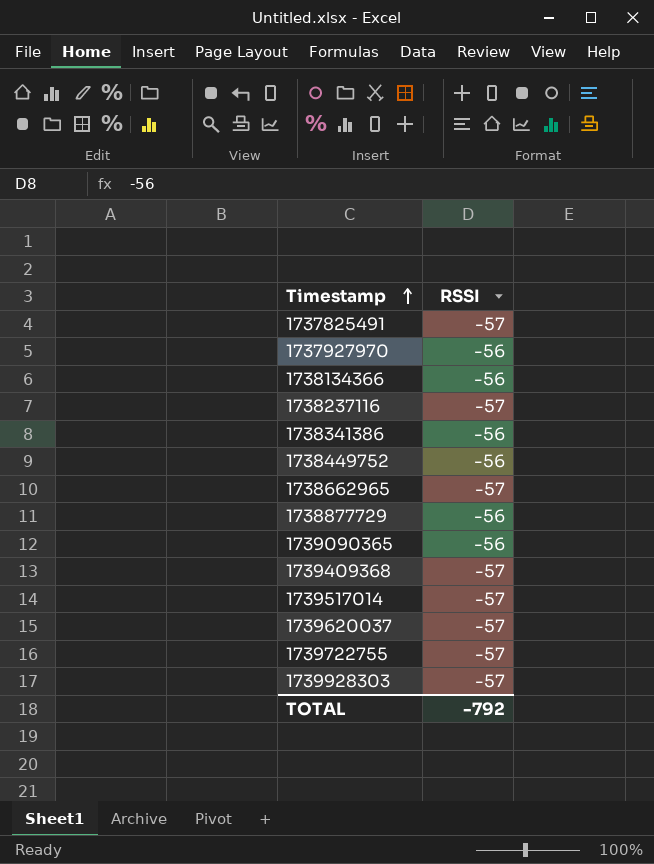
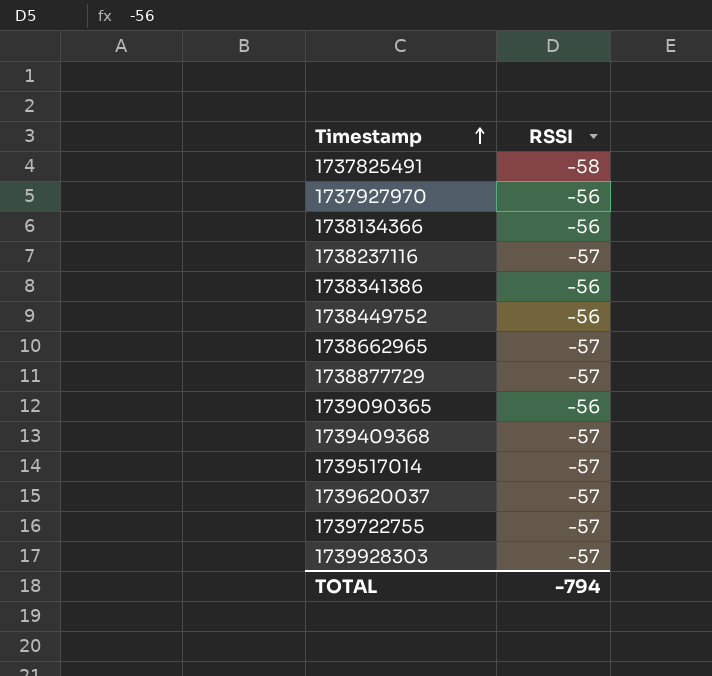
1737825491 | RSSI: -57 -> -58
1738877729 | RSSI: -56 -> -57
TOTAL | RSSI: -792 -> -794

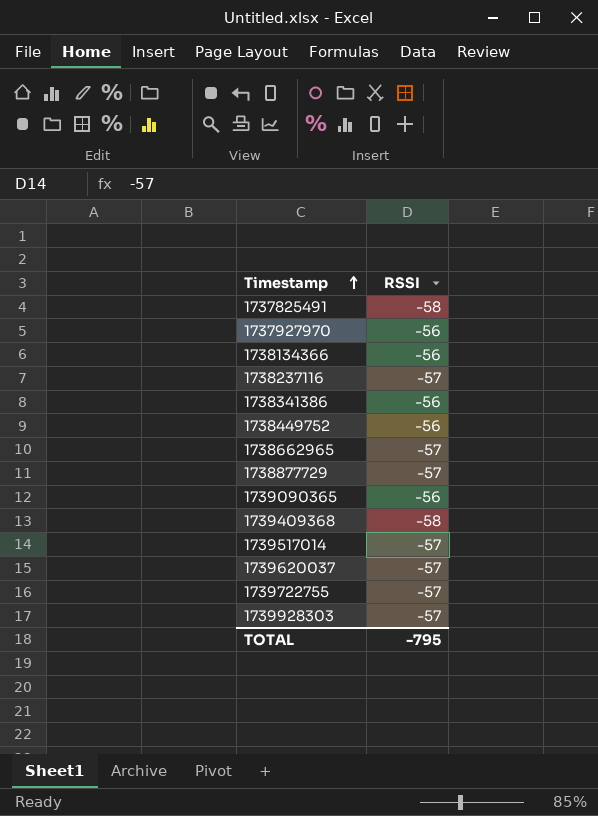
1739409368 | RSSI: -57 -> -58
TOTAL | RSSI: -794 -> -795

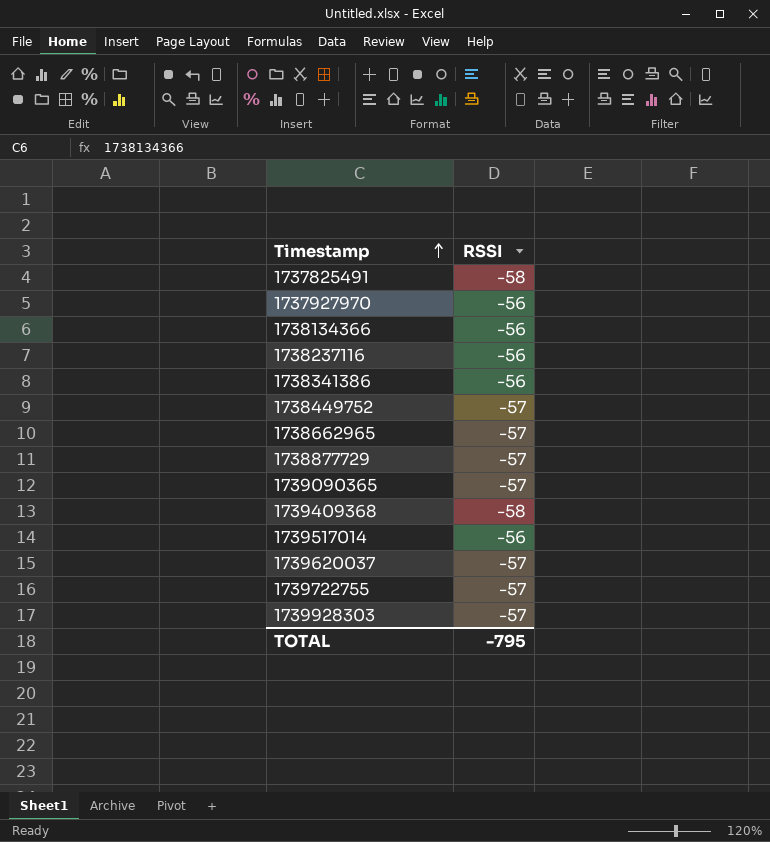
1738237116 | RSSI: -57 -> -56
1738449752 | RSSI: -56 -> -57
1739090365 | RSSI: -56 -> -57
1739517014 | RSSI: -57 -> -56

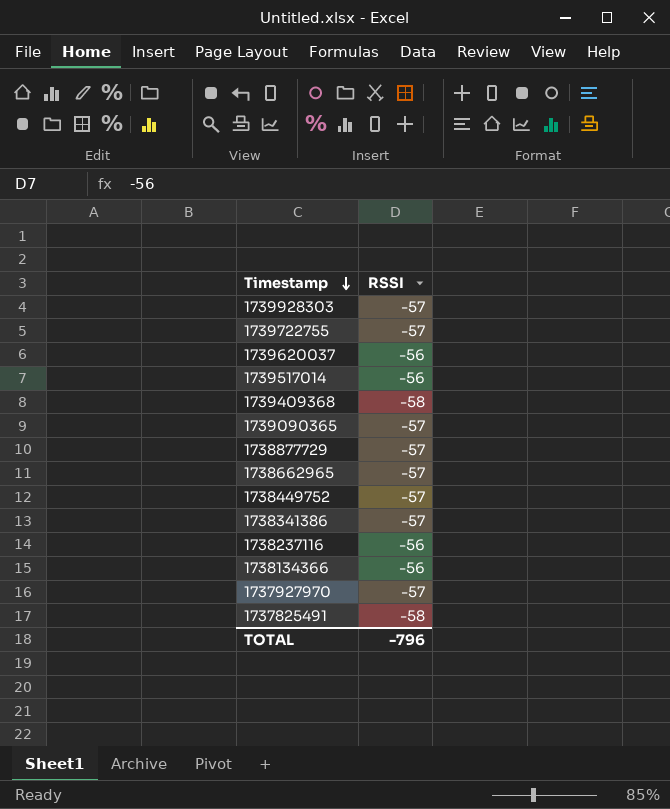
row order: Timestamp ascending -> Timestamp descending
1739620037 | RSSI: -57 -> -56
1738341386 | RSSI: -56 -> -57
1737927970 | RSSI: -56 -> -57
TOTAL | RSSI: -795 -> -796

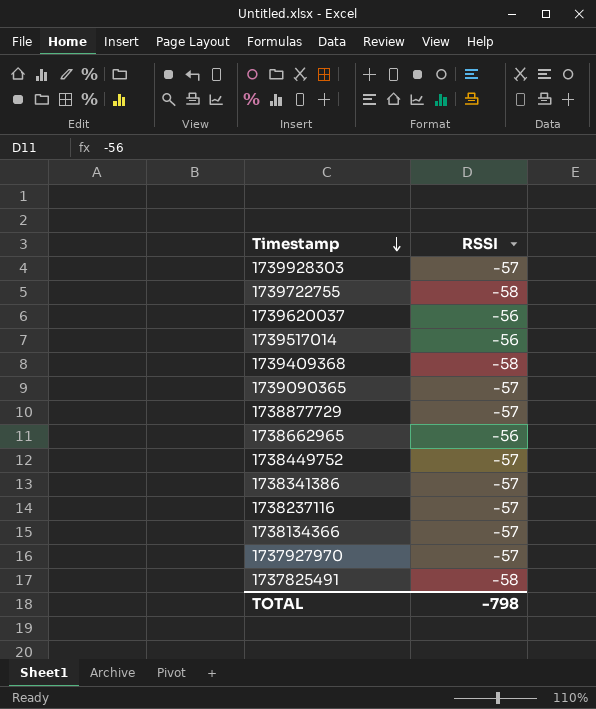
1739722755 | RSSI: -57 -> -58
1738662965 | RSSI: -57 -> -56
1738237116 | RSSI: -56 -> -57
1738134366 | RSSI: -56 -> -57
TOTAL | RSSI: -796 -> -798

